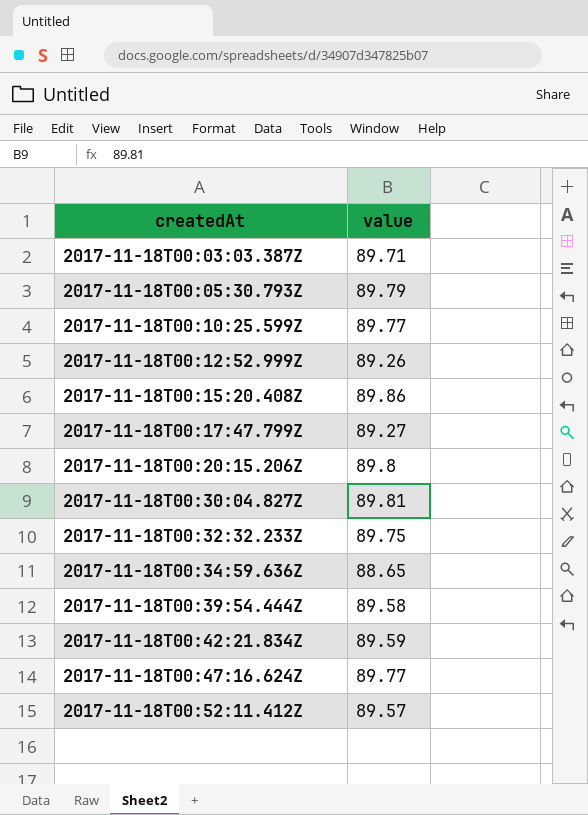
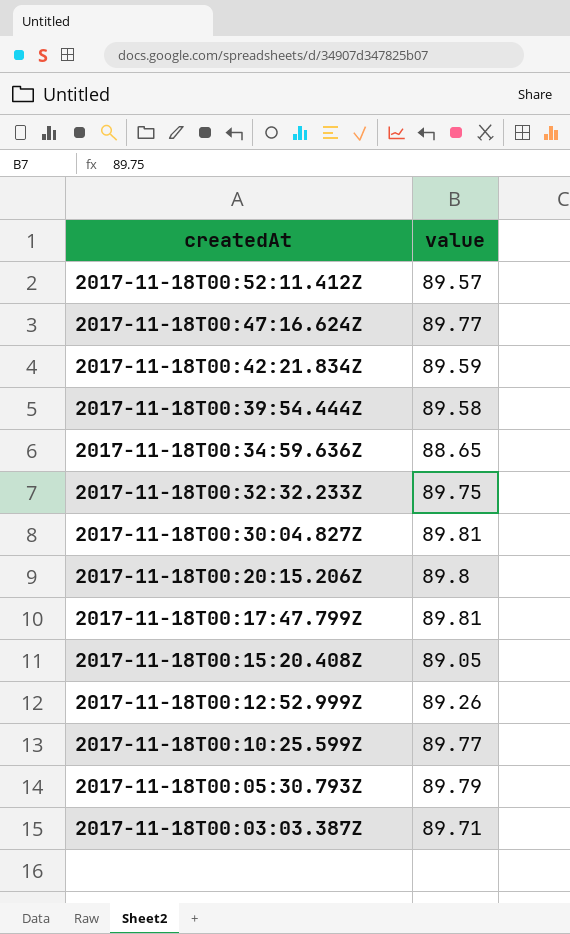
row order: createdAt ascending -> createdAt descending
2017-11-18T00:17:47.799Z | value: 89.27 -> 89.81
2017-11-18T00:15:20.408Z | value: 89.86 -> 89.05

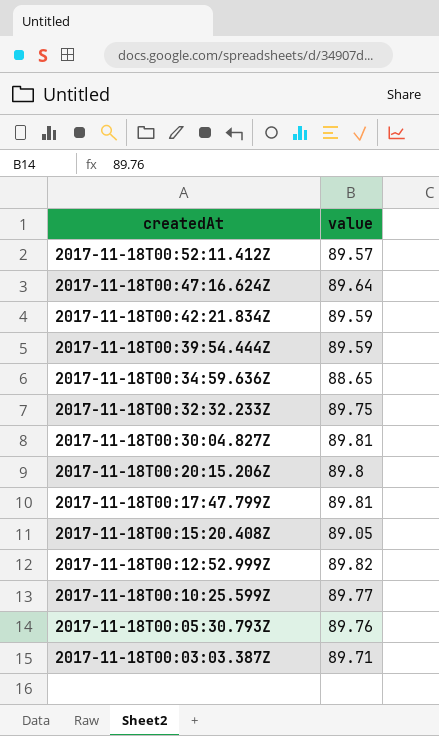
2017-11-18T00:47:16.624Z | value: 89.77 -> 89.64
2017-11-18T00:39:54.444Z | value: 89.58 -> 89.59
2017-11-18T00:12:52.999Z | value: 89.26 -> 89.82
2017-11-18T00:05:30.793Z | value: 89.79 -> 89.76

